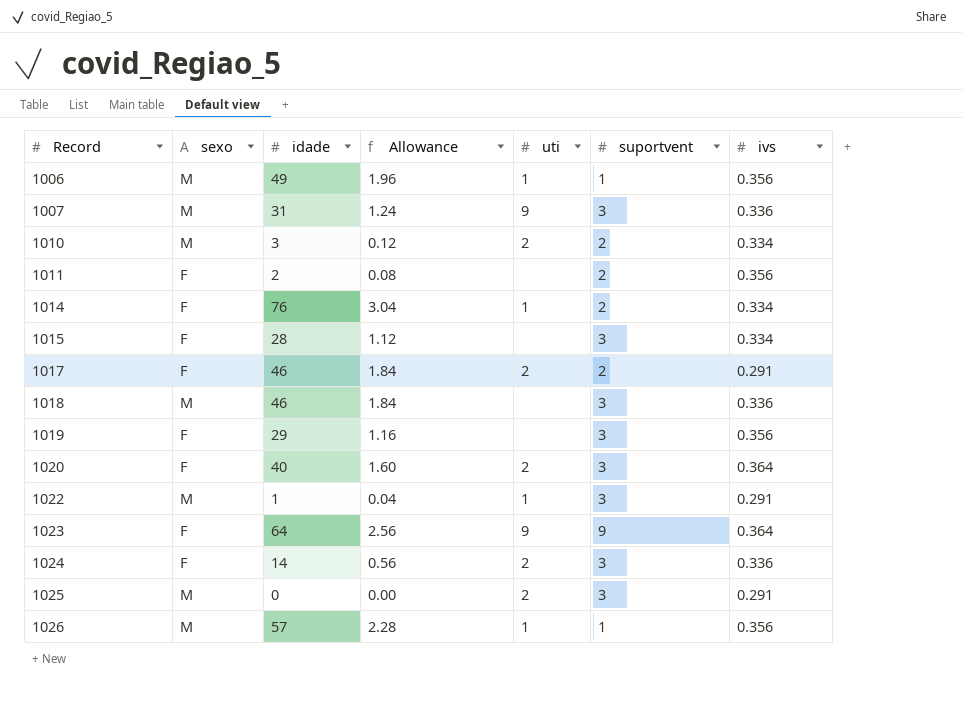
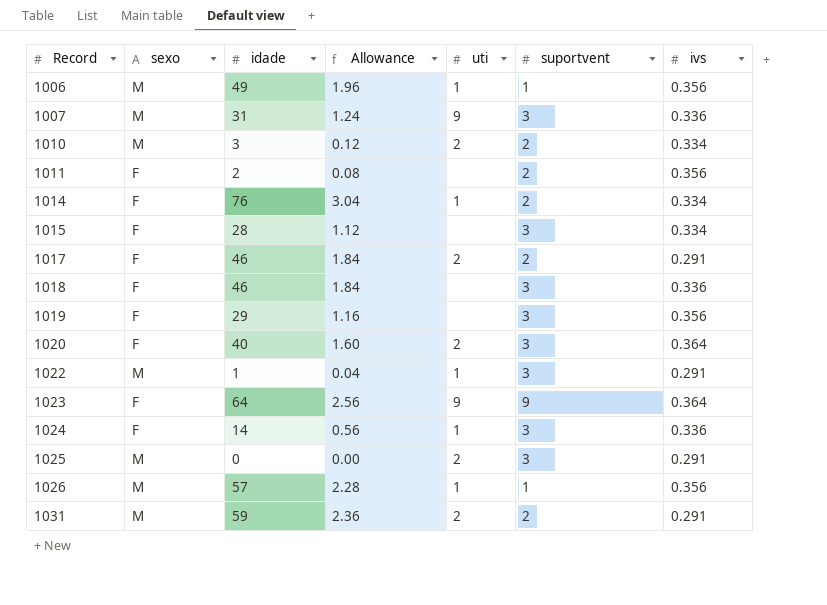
1018 | sexo: M -> F
1024 | uti: 2 -> 1
row 1031: none -> M | 59 | 2.36 | 2 | 2 | 0.291

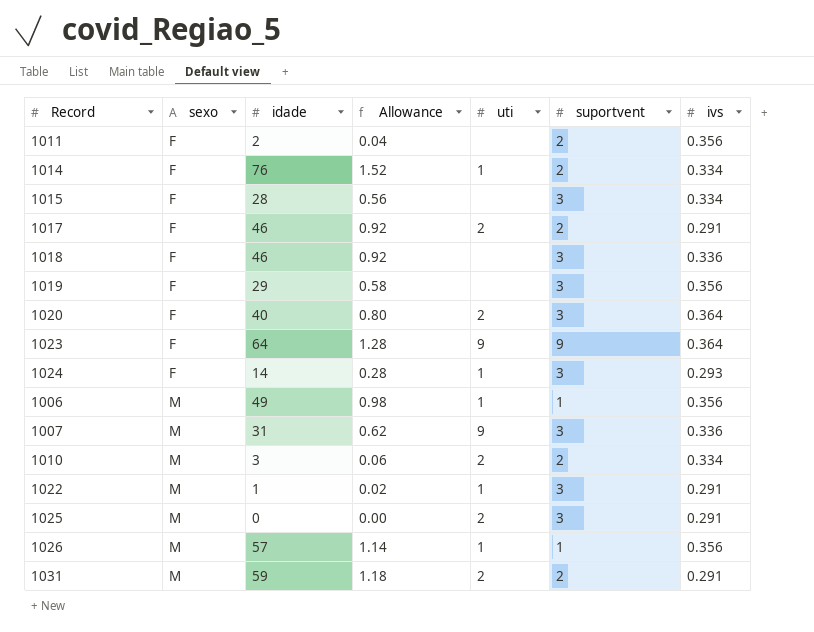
row order: Record ascending -> sexo ascending
column Allowance | formula: [idade] * 0.04 -> [idade] * 0.02
1024 | ivs: 0.336 -> 0.293

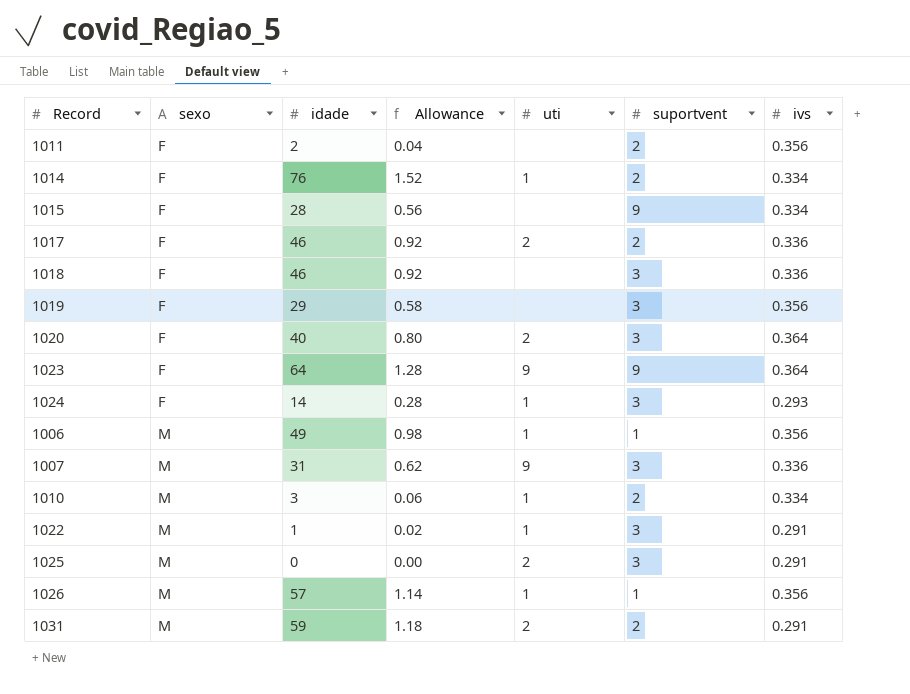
1015 | suportvent: 3 -> 9
1017 | ivs: 0.291 -> 0.336
1010 | uti: 2 -> 1

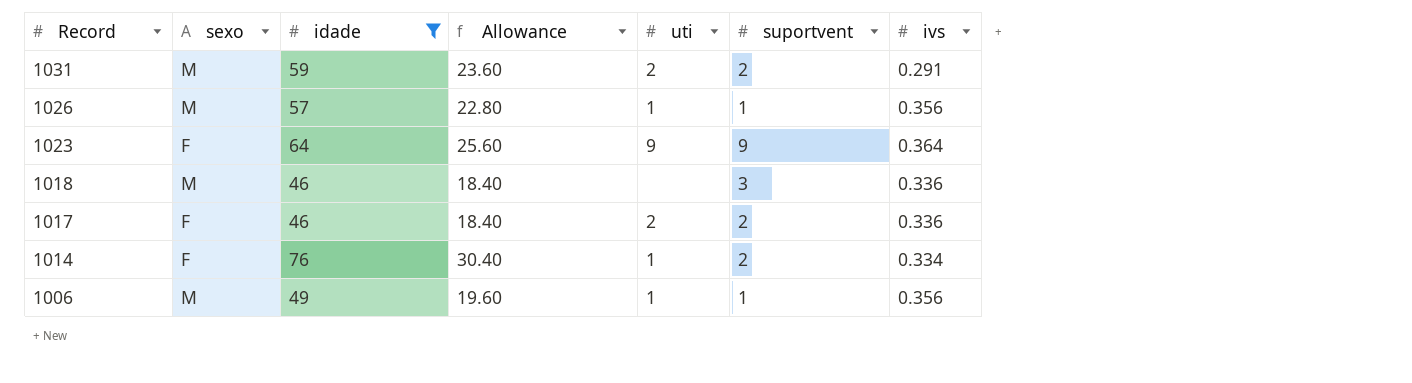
filter: none -> idade >= 46
row order: sexo ascending -> Record descending
column Allowance | formula: [idade] * 0.02 -> [idade] * 0.4
1018 | sexo: F -> M

